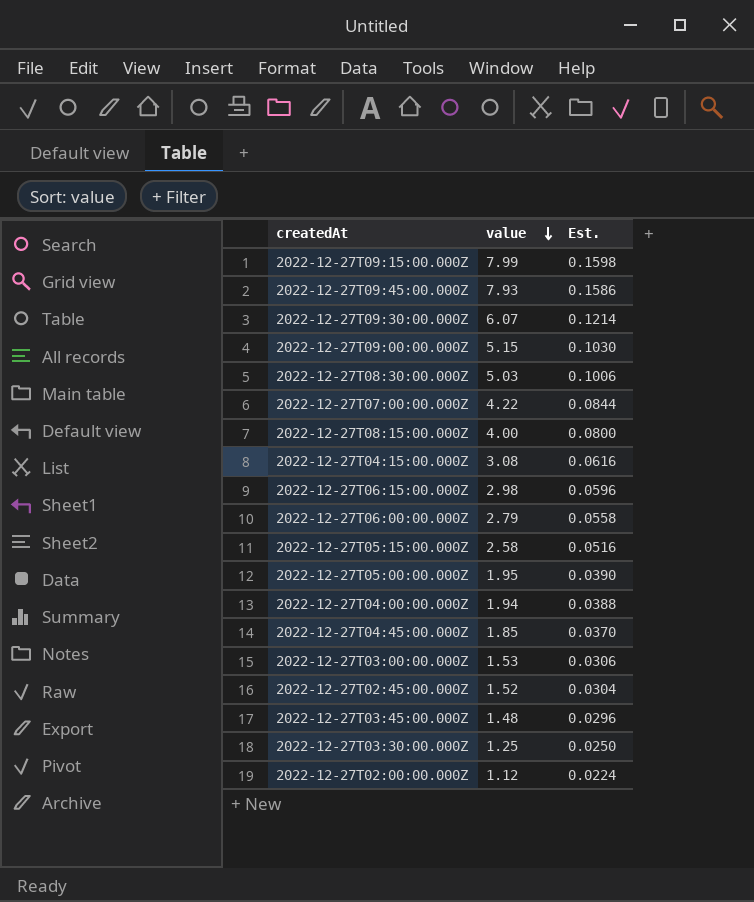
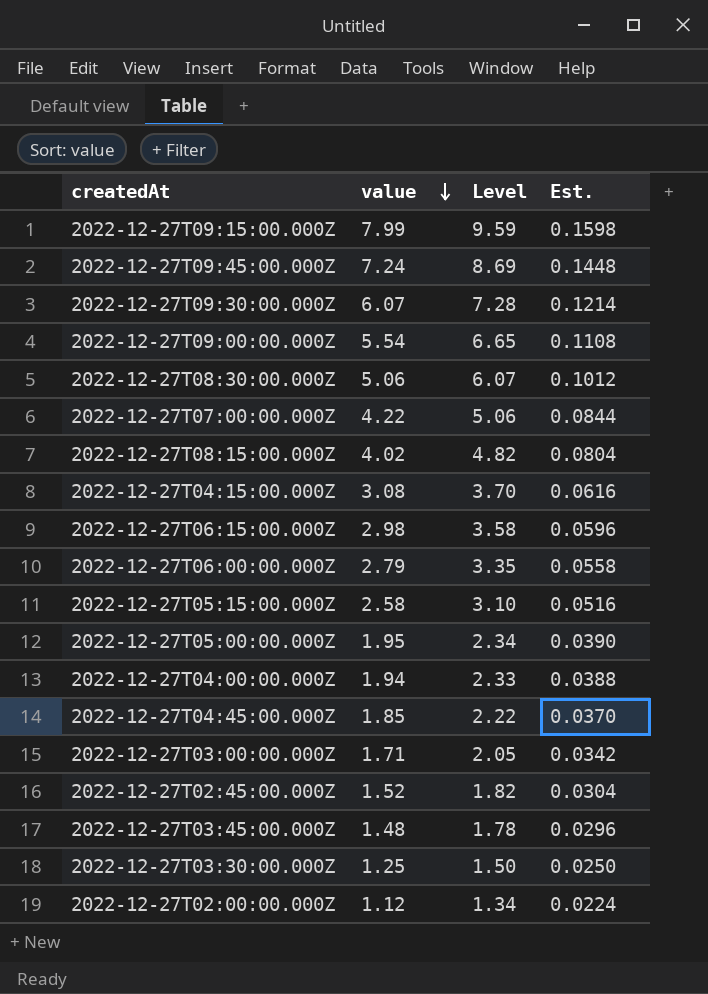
column Level | formula: none -> [value] * 1.2
2022-12-27T09:45:00.000Z | value: 7.93 -> 7.24
2022-12-27T09:45:00.000Z | Est.: 0.1586 -> 0.1448
2022-12-27T09:00:00.000Z | value: 5.15 -> 5.54
2022-12-27T09:00:00.000Z | Est.: 0.1030 -> 0.1108
2022-12-27T08:30:00.000Z | value: 5.03 -> 5.06
2022-12-27T08:30:00.000Z | Est.: 0.1006 -> 0.1012
2022-12-27T08:15:00.000Z | value: 4.00 -> 4.02
2022-12-27T08:15:00.000Z | Est.: 0.0800 -> 0.0804
2022-12-27T03:00:00.000Z | value: 1.53 -> 1.71
2022-12-27T03:00:00.000Z | Est.: 0.0306 -> 0.0342

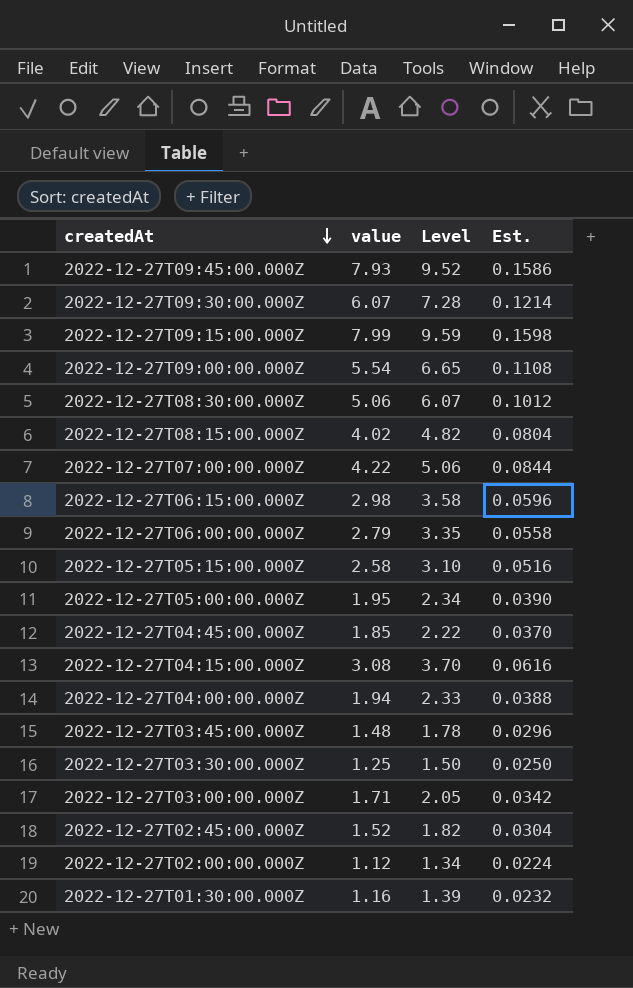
row order: value descending -> createdAt descending
2022-12-27T09:45:00.000Z | value: 7.24 -> 7.93
2022-12-27T09:45:00.000Z | Level: 8.69 -> 9.52
2022-12-27T09:45:00.000Z | Est.: 0.1448 -> 0.1586
row 2022-12-27T01:30:00.000Z: none -> 1.16 | 1.39 | 0.0232

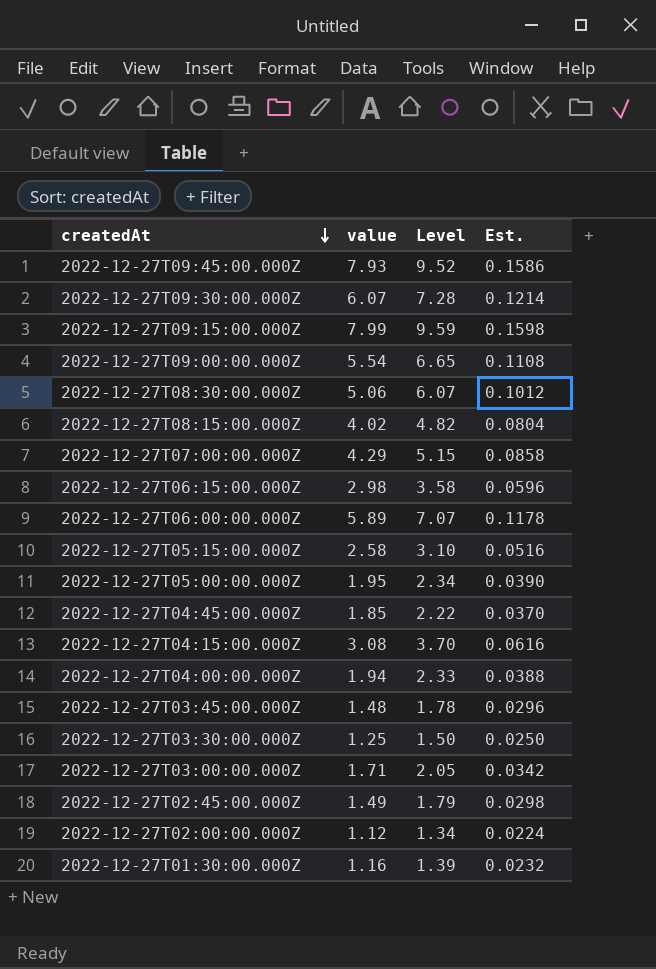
2022-12-27T07:00:00.000Z | value: 4.22 -> 4.29
2022-12-27T07:00:00.000Z | Level: 5.06 -> 5.15
2022-12-27T07:00:00.000Z | Est.: 0.0844 -> 0.0858
2022-12-27T06:00:00.000Z | value: 2.79 -> 5.89
2022-12-27T06:00:00.000Z | Level: 3.35 -> 7.07
2022-12-27T06:00:00.000Z | Est.: 0.0558 -> 0.1178
2022-12-27T02:45:00.000Z | value: 1.52 -> 1.49
2022-12-27T02:45:00.000Z | Level: 1.82 -> 1.79
2022-12-27T02:45:00.000Z | Est.: 0.0304 -> 0.0298

